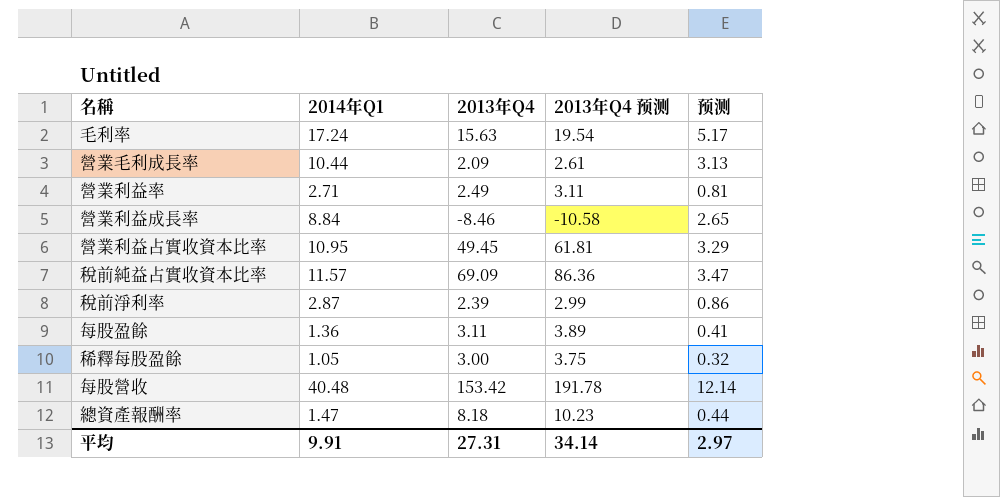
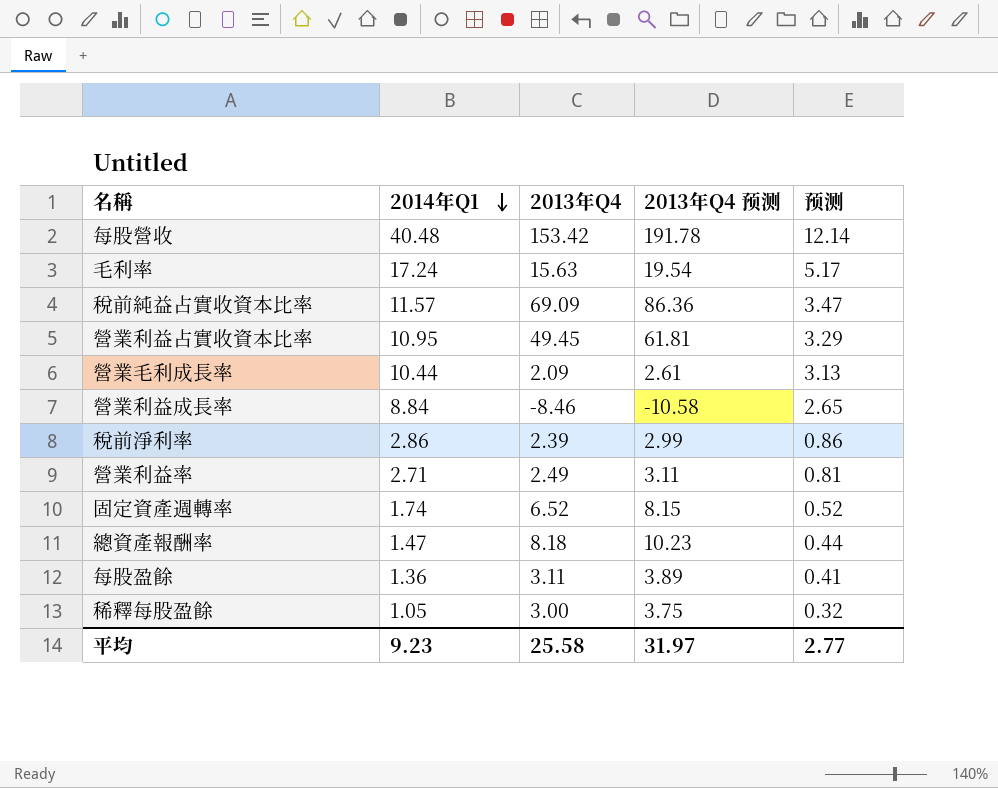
row order: none -> 2014年Q1 descending
稅前淨利率 | 2014年Q1: 2.87 -> 2.86
row 固定資產週轉率: none -> 1.74 | 6.52 | 8.15 | 0.52
平均 | 2014年Q1: 9.91 -> 9.23
平均 | 2013年Q4: 27.31 -> 25.58
平均 | 2013年Q4 预测: 34.14 -> 31.97
平均 | 预测: 2.97 -> 2.77

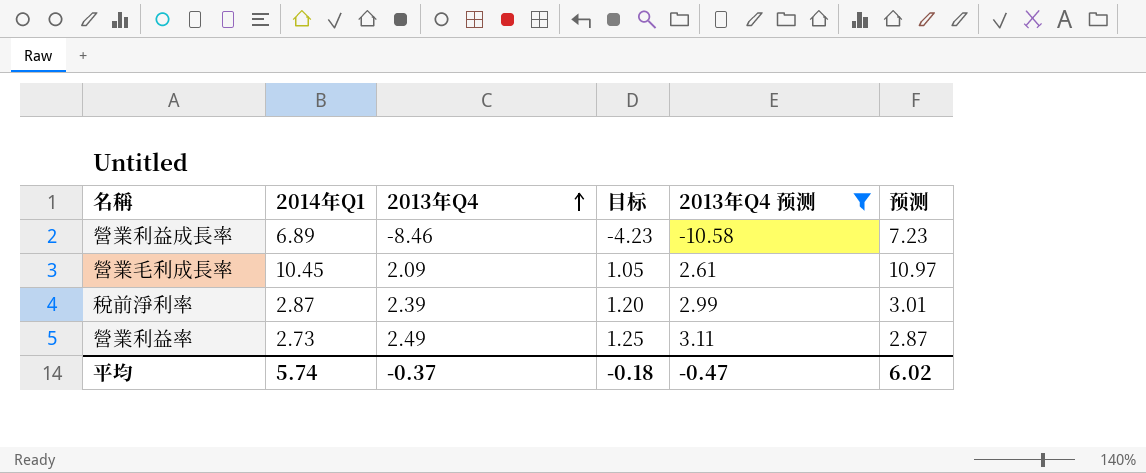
filter: none -> 2013年Q4 预测 <= 3.11
row order: 2014年Q1 descending -> 2013年Q4 ascending
column 目标 | formula: none -> [2013年Q4] * 0.5
column 预测 | formula: [2014年Q1] * 0.3 -> [2014年Q1] * 1.05
營業利益成長率 | 2014年Q1: 8.84 -> 6.89
營業毛利成長率 | 2014年Q1: 10.44 -> 10.45
稅前淨利率 | 2014年Q1: 2.86 -> 2.87
營業利益率 | 2014年Q1: 2.71 -> 2.73
平均 | 2014年Q1: 9.23 -> 5.74
平均 | 2013年Q4: 25.58 -> -0.37
平均 | 2013年Q4 预测: 31.97 -> -0.47
平均 | 预测: 2.77 -> 6.02

